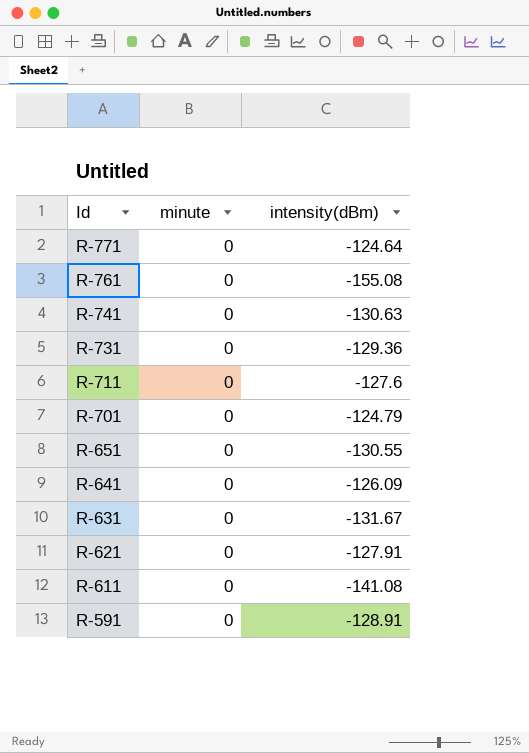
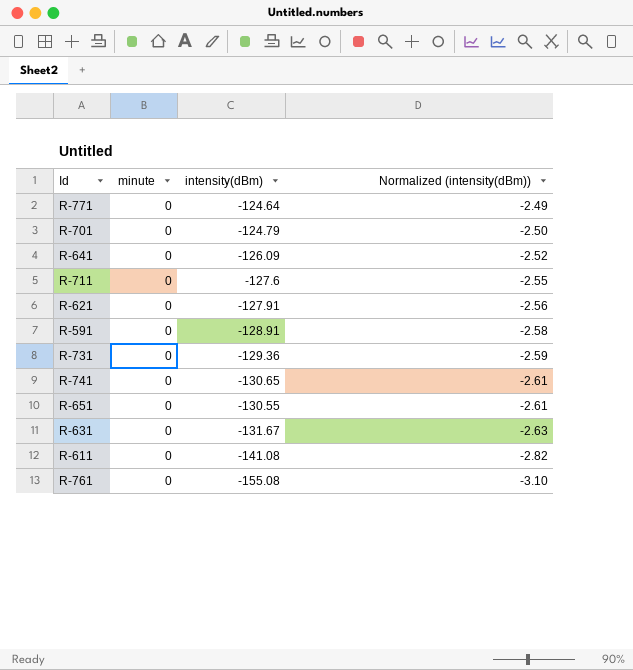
row order: Id descending -> Normalized (intensity(dBm)) descending
column Normalized (intensity(dBm)) | formula: none -> [intensity(dBm)] * 0.02
R-741 | intensity(dBm): -130.63 -> -130.65

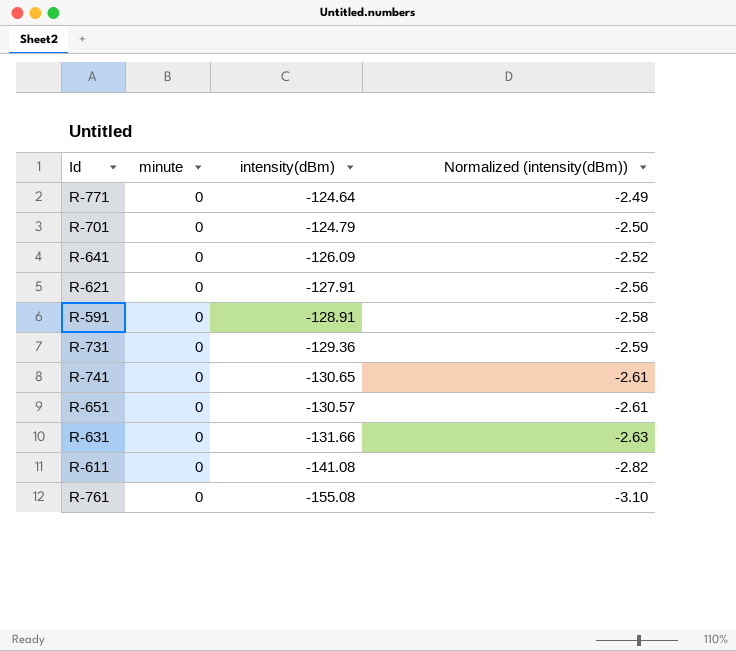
row R-711: 0 | -127.6 | -2.55 -> none
R-651 | intensity(dBm): -130.55 -> -130.57
R-631 | intensity(dBm): -131.67 -> -131.66

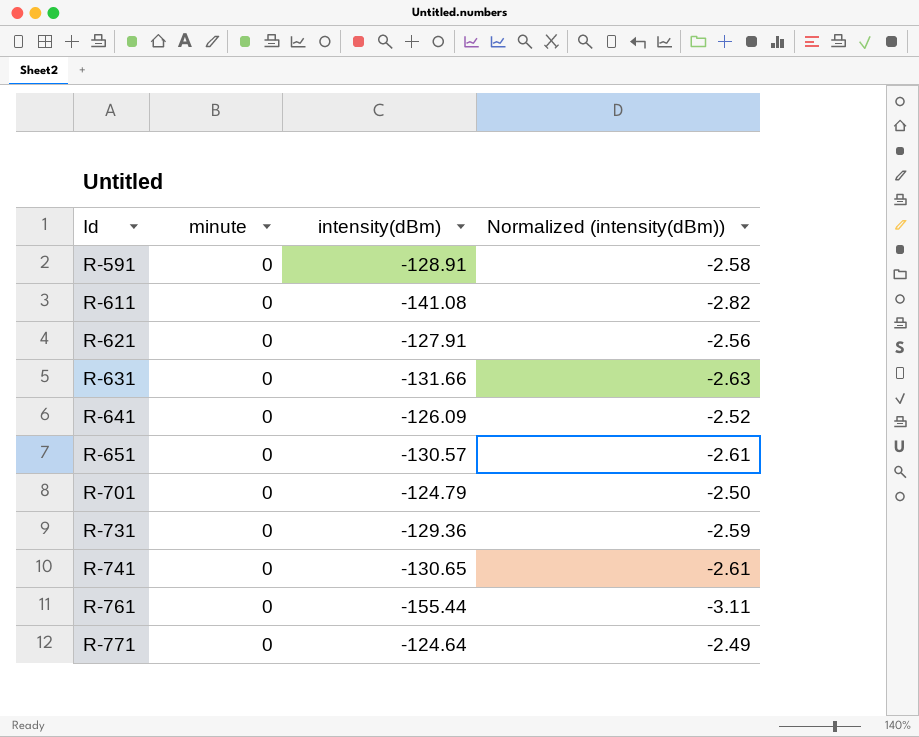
row order: Normalized (intensity(dBm)) descending -> Id ascending
R-761 | intensity(dBm): -155.08 -> -155.44
R-761 | Normalized (intensity(dBm)): -3.10 -> -3.11

